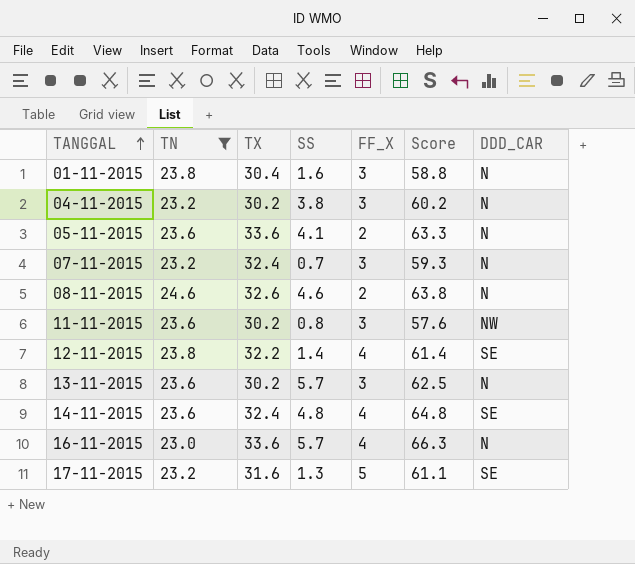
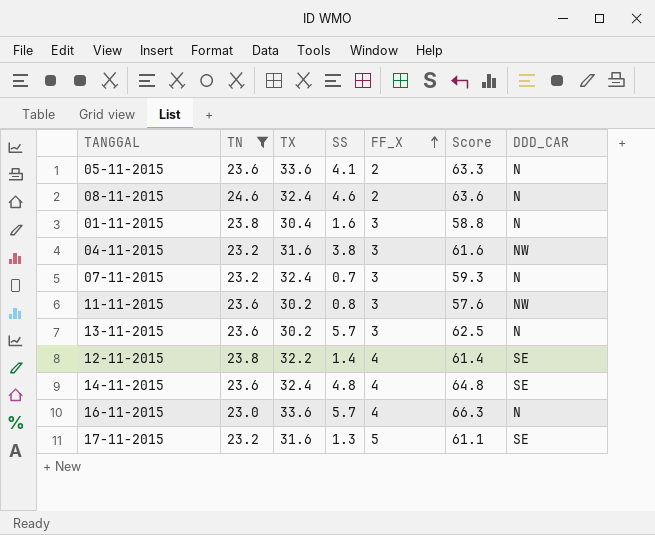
row order: TANGGAL ascending -> FF_X ascending
08-11-2015 | TX: 32.6 -> 32.4
08-11-2015 | Score: 63.8 -> 63.6
04-11-2015 | TX: 30.2 -> 31.6
04-11-2015 | Score: 60.2 -> 61.6
04-11-2015 | DDD_CAR: N -> NW

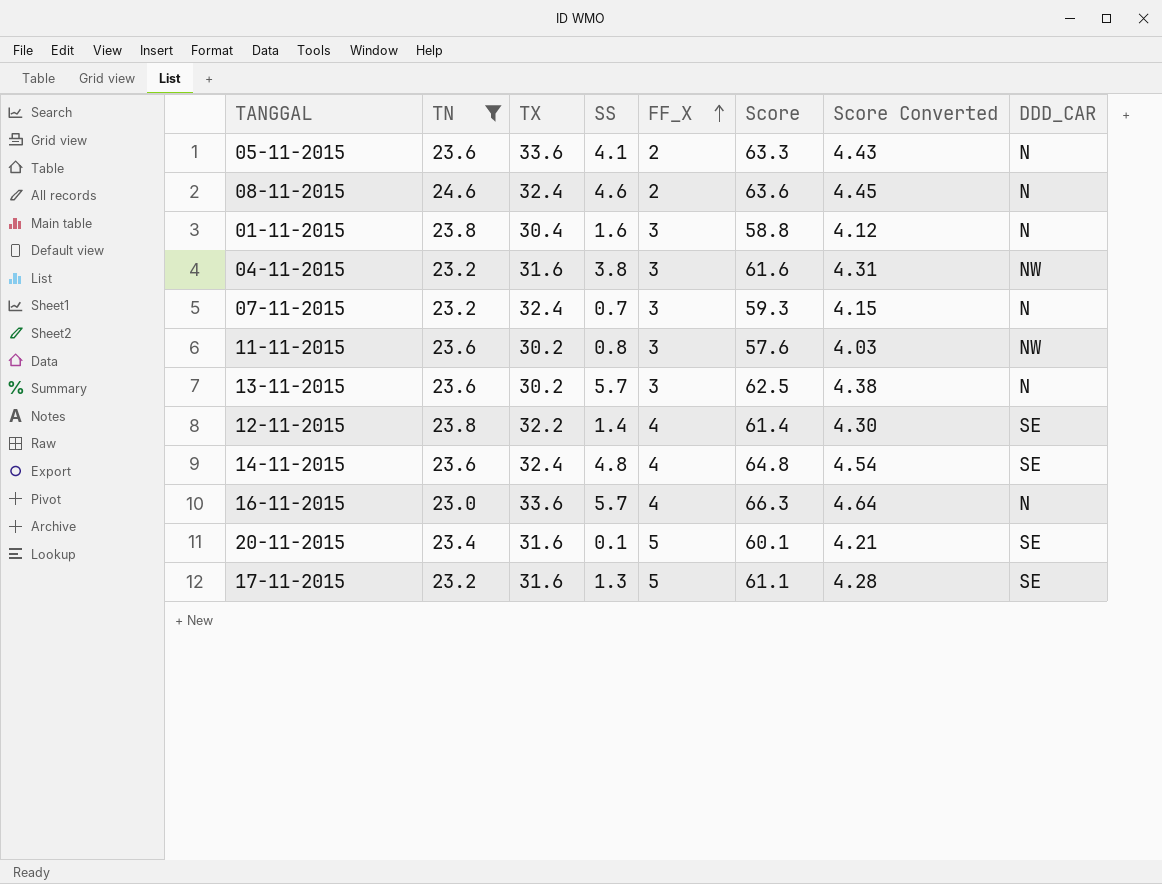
column Score Converted | formula: none -> [Score] * 0.07
row 20-11-2015: none -> 23.4 | 31.6 | 0.1 | 5 | 60.1 | 4.21 | SE

